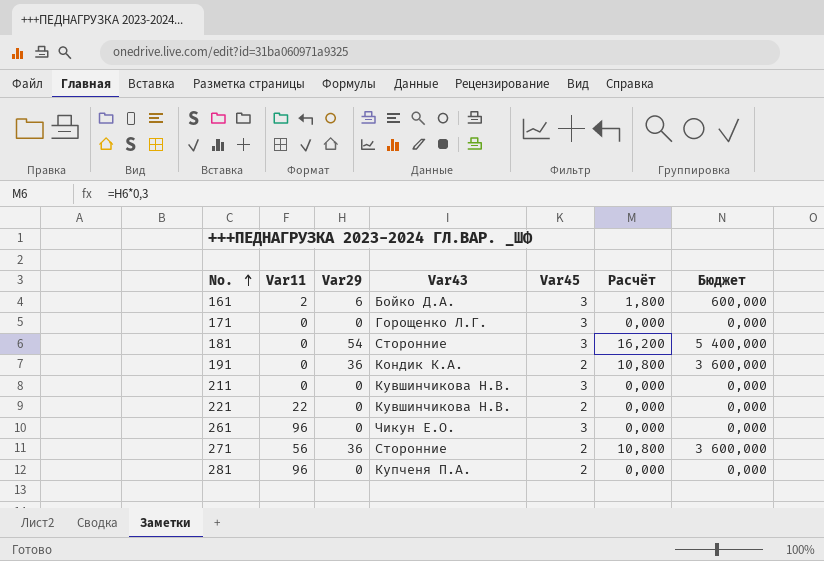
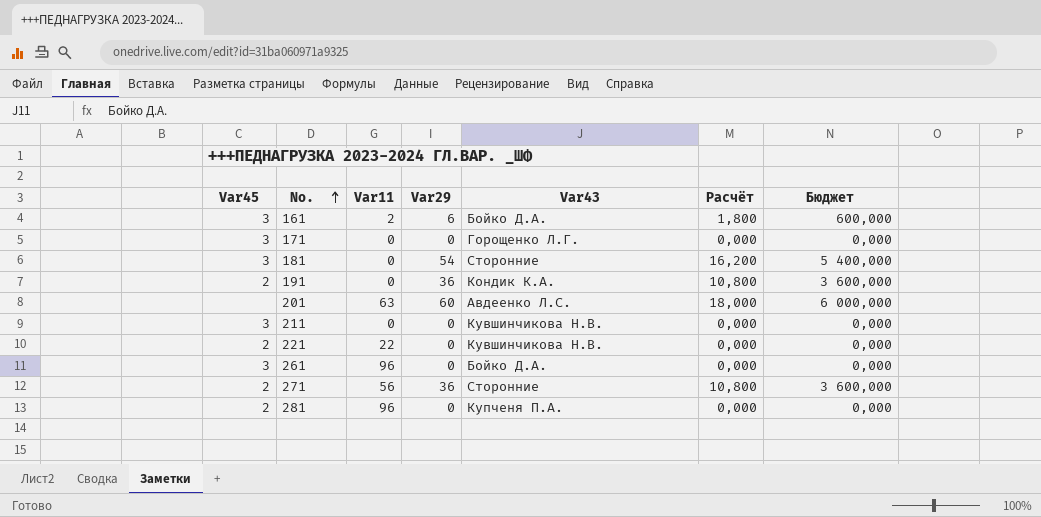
column Var45 | position: 5 -> 1
row 201: none -> none | 63 | 60 | Авдеенко Л.С. | 18,000 | 6 000,000
261 | Var43: Чикун Е.О. -> Бойко Д.А.

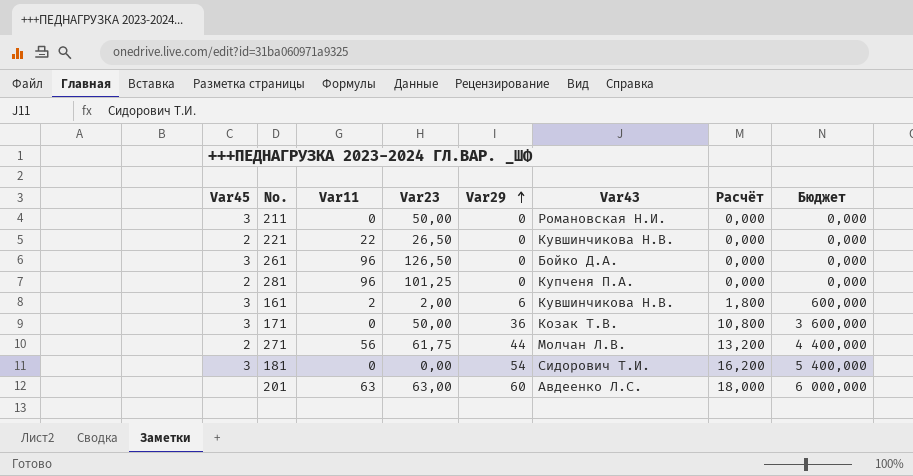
row order: No. ascending -> Var29 ascending
column Var23 | position: none -> 4
row 191: 2 | 0 | 36 | Кондик К.А. | 10,800 | 3 600,000 -> none
211 | Var43: Кувшинчикова Н.В. -> Романовская Н.И.
161 | Var43: Бойко Д.А. -> Кувшинчикова Н.В.
171 | Var29: 0 -> 36
171 | Var43: Горощенко Л.Г. -> Козак Т.В.
171 | Расчёт: 0,000 -> 10,800
171 | Бюджет: 0,000 -> 3 600,000
271 | Var29: 36 -> 44
271 | Var43: Сторонние -> Молчан Л.В.
271 | Расчёт: 10,800 -> 13,200
271 | Бюджет: 3 600,000 -> 4 400,000
181 | Var43: Сторонние -> Сидорович Т.И.

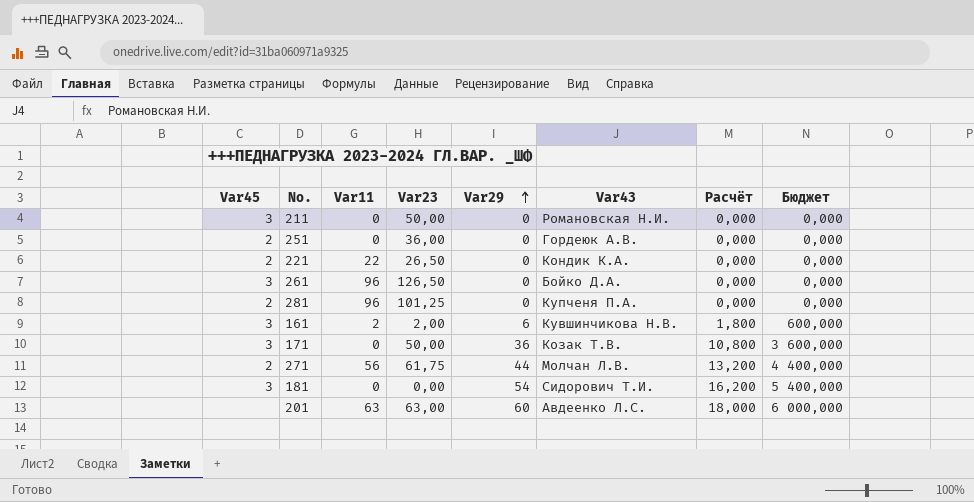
row 251: none -> 2 | 0 | 36,00 | 0 | Гордеюк А.В. | 0,000 | 0,000
221 | Var43: Кувшинчикова Н.В. -> Кондик К.А.

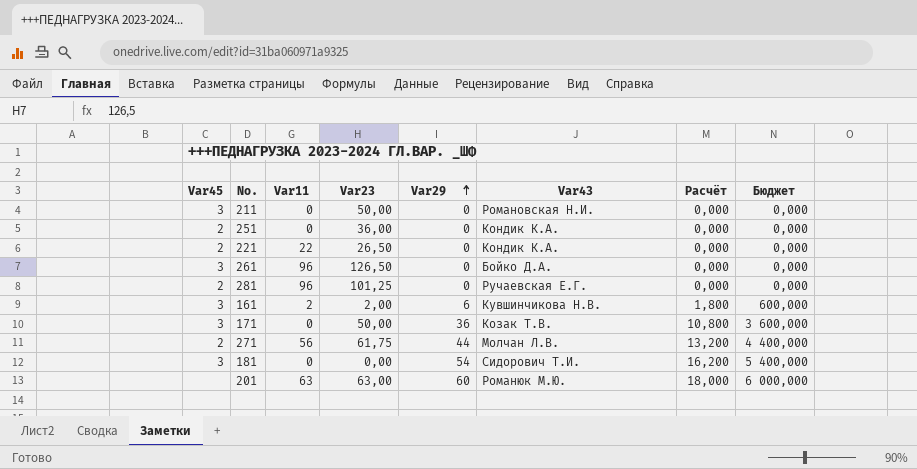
251 | Var43: Гордеюк А.В. -> Кондик К.А.
281 | Var43: Купченя П.А. -> Ручаевская Е.Г.
201 | Var43: Авдеенко Л.С. -> Романюк М.Ю.

